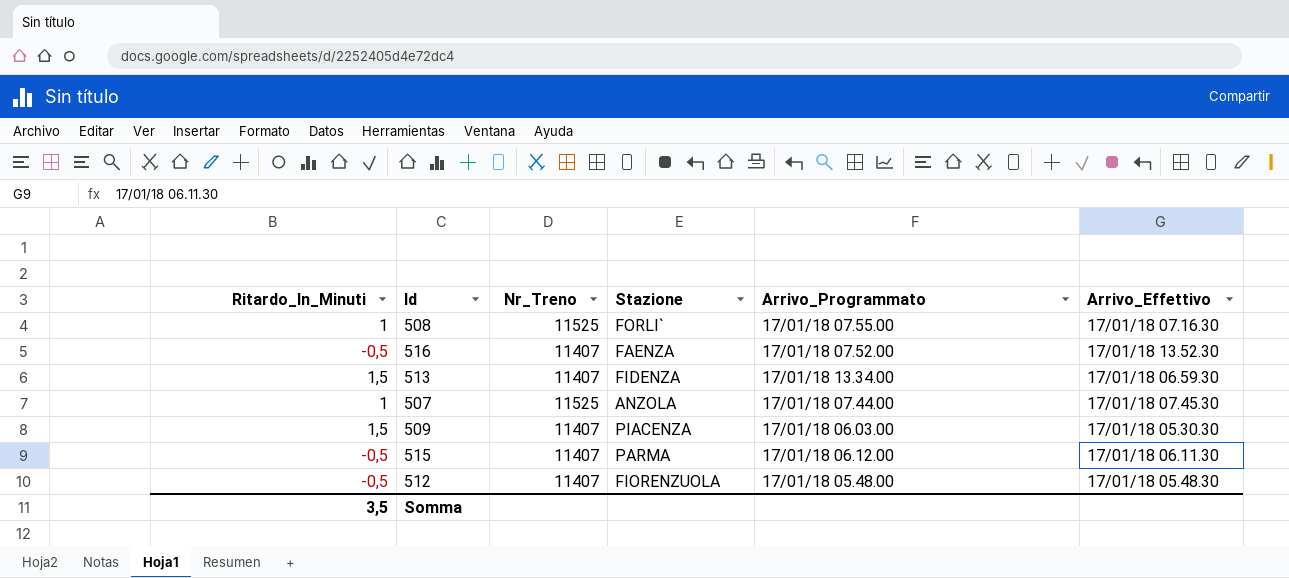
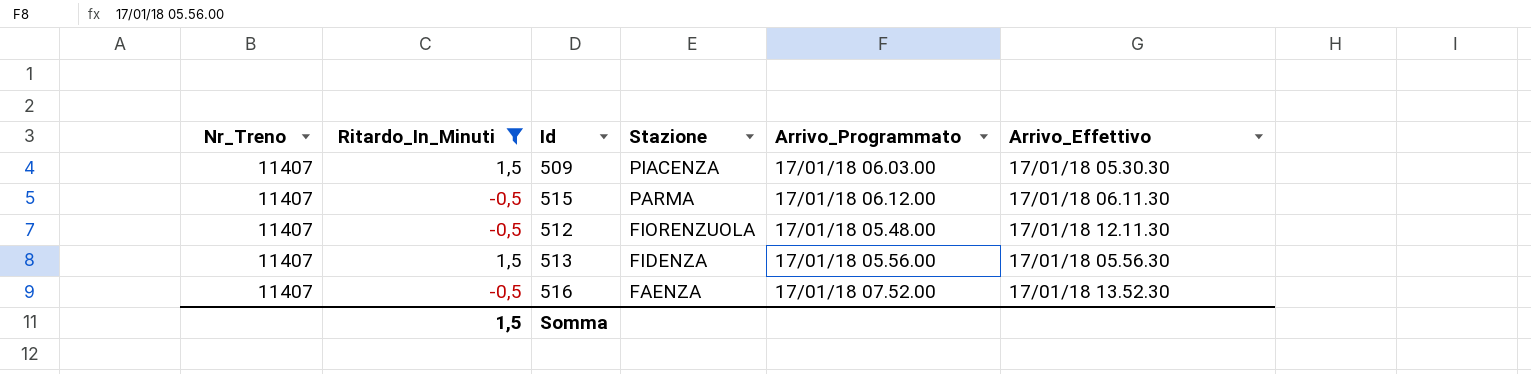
filter: none -> Ritardo_In_Minuti != 1
row order: none -> Stazione descending
column Nr_Treno | position: 3 -> 1
512 | Arrivo_Effettivo: 17/01/18 05.48.30 -> 17/01/18 12.11.30
513 | Arrivo_Programmato: 17/01/18 13.34.00 -> 17/01/18 05.56.00
513 | Arrivo_Effettivo: 17/01/18 06.59.30 -> 17/01/18 05.56.30
Somma | Ritardo_In_Minuti: 3,5 -> 1,5

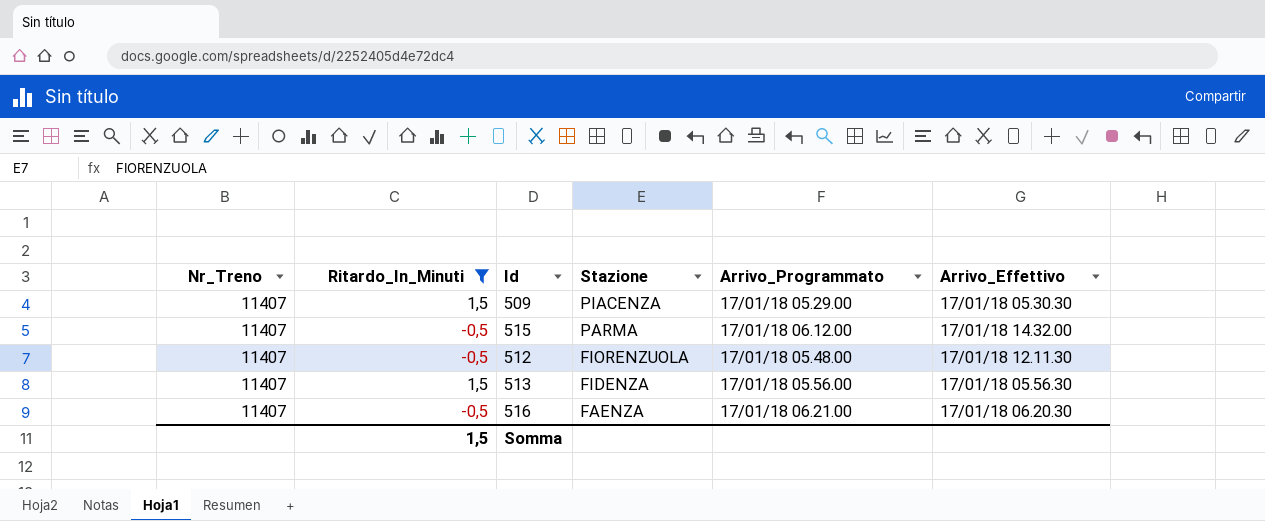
509 | Arrivo_Programmato: 17/01/18 06.03.00 -> 17/01/18 05.29.00
515 | Arrivo_Effettivo: 17/01/18 06.11.30 -> 17/01/18 14.32.00
516 | Arrivo_Programmato: 17/01/18 07.52.00 -> 17/01/18 06.21.00
516 | Arrivo_Effettivo: 17/01/18 13.52.30 -> 17/01/18 06.20.30

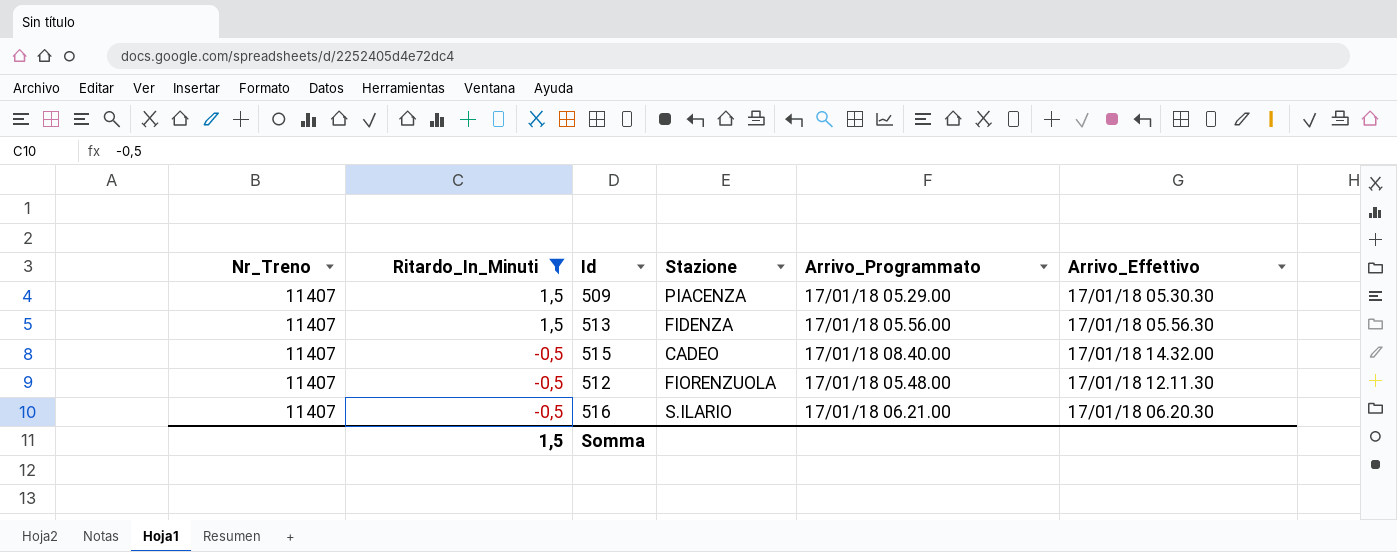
row order: Stazione descending -> Ritardo_In_Minuti descending
515 | Stazione: PARMA -> CADEO
515 | Arrivo_Programmato: 17/01/18 06.12.00 -> 17/01/18 08.40.00
516 | Stazione: FAENZA -> S.ILARIO

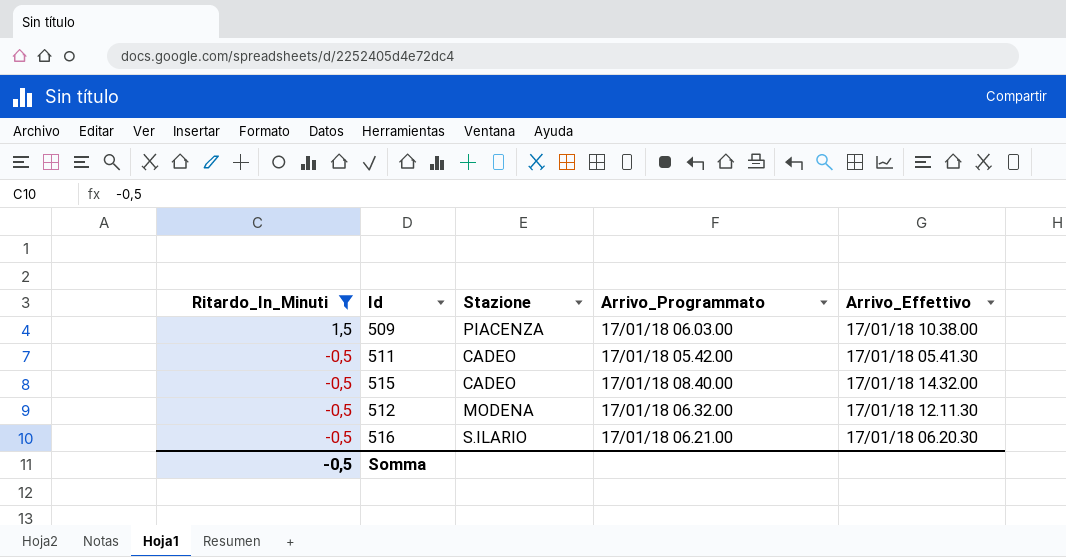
column Nr_Treno | position: 1 -> none
row 513: 11407 | 1,5 | FIDENZA | 17/01/18 05.56.00 | 17/01/18 05.56.30 -> none
509 | Arrivo_Programmato: 17/01/18 05.29.00 -> 17/01/18 06.03.00
509 | Arrivo_Effettivo: 17/01/18 05.30.30 -> 17/01/18 10.38.00
row 511: none -> -0,5 | CADEO | 17/01/18 05.42.00 | 17/01/18 05.41.30
512 | Stazione: FIORENZUOLA -> MODENA
512 | Arrivo_Programmato: 17/01/18 05.48.00 -> 17/01/18 06.32.00
Somma | Ritardo_In_Minuti: 1,5 -> -0,5

